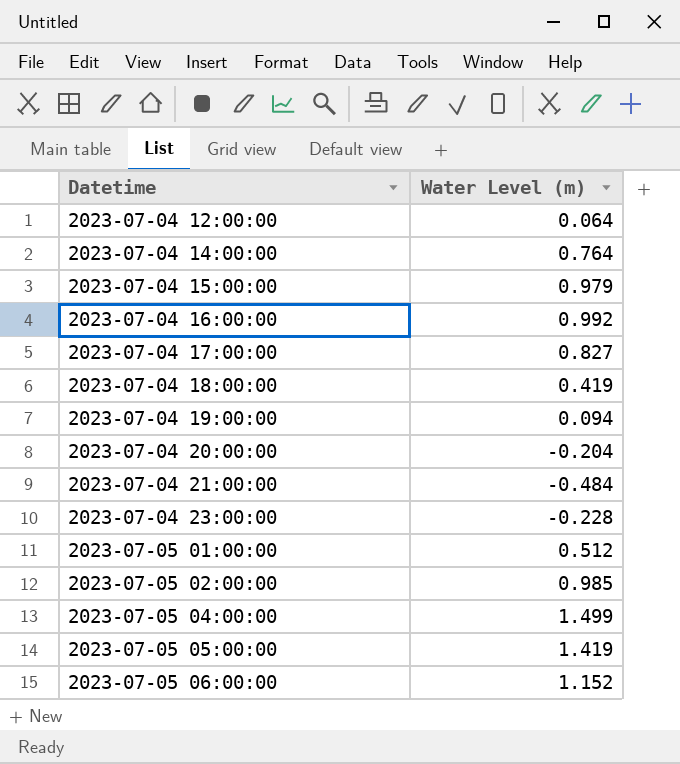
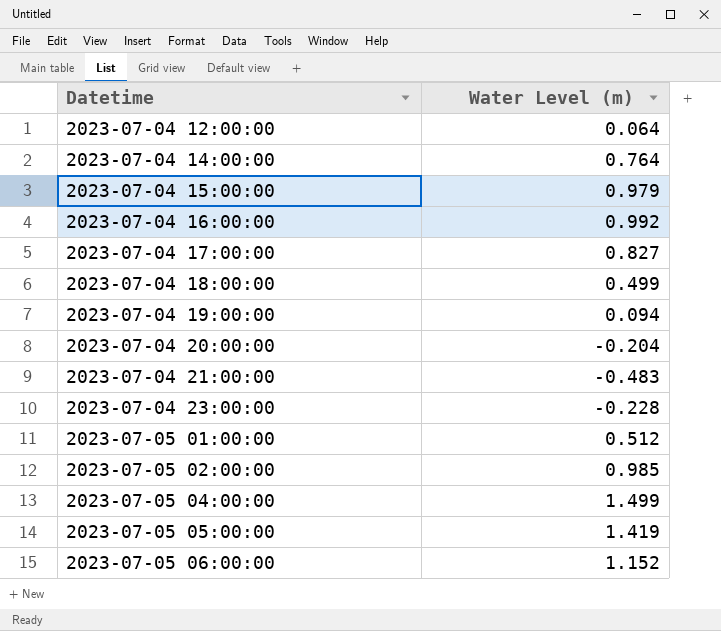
2023-07-04 18:00:00 | Water Level (m): 0.419 -> 0.499
2023-07-04 21:00:00 | Water Level (m): -0.484 -> -0.483

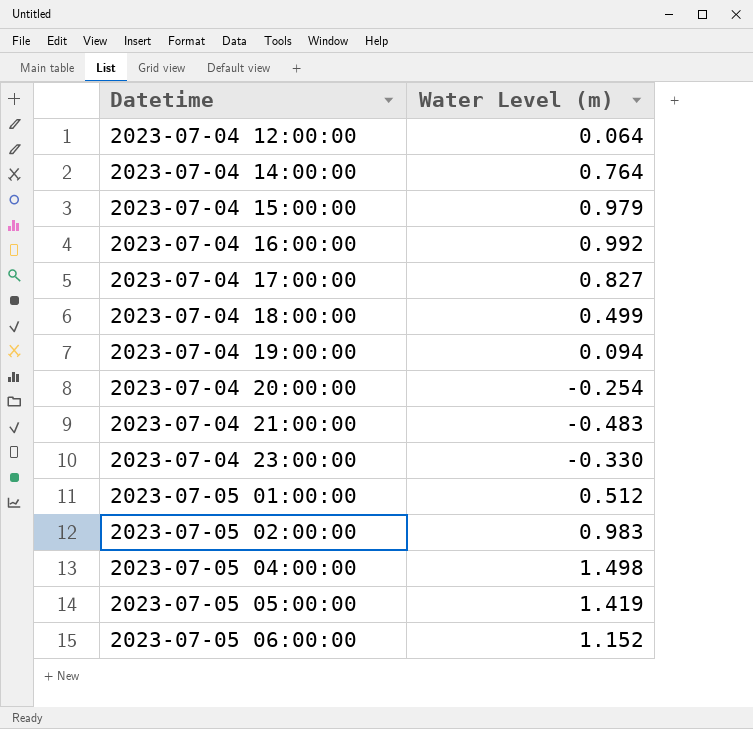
2023-07-04 20:00:00 | Water Level (m): -0.204 -> -0.254
2023-07-04 23:00:00 | Water Level (m): -0.228 -> -0.330
2023-07-05 02:00:00 | Water Level (m): 0.985 -> 0.983
2023-07-05 04:00:00 | Water Level (m): 1.499 -> 1.498

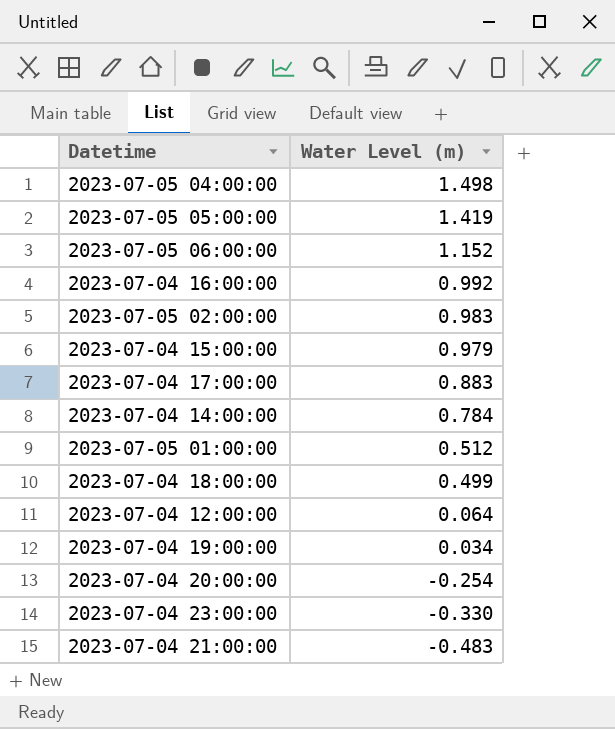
row order: Datetime ascending -> Water Level (m) descending
2023-07-04 17:00:00 | Water Level (m): 0.827 -> 0.883
2023-07-04 14:00:00 | Water Level (m): 0.764 -> 0.784
2023-07-04 19:00:00 | Water Level (m): 0.094 -> 0.034

